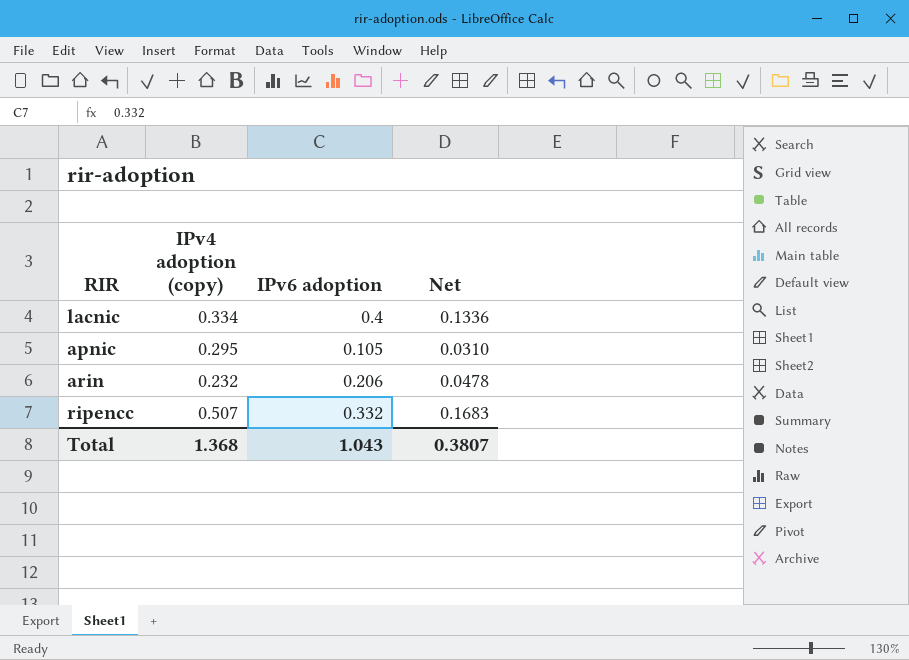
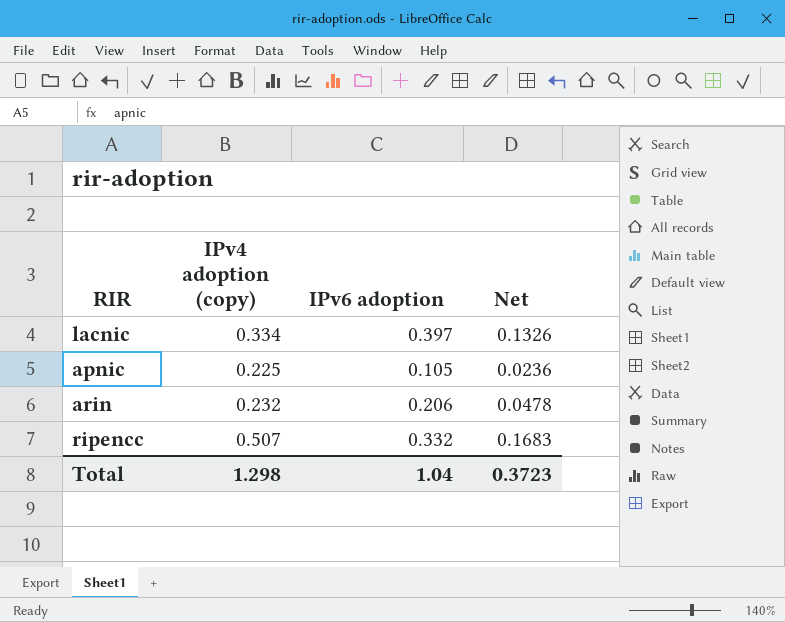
lacnic | IPv6 adoption: 0.4 -> 0.397
lacnic | Net: 0.1336 -> 0.1326
apnic | IPv4 adoption (copy): 0.295 -> 0.225
apnic | Net: 0.0310 -> 0.0236
Total | IPv4 adoption (copy): 1.368 -> 1.298
Total | IPv6 adoption: 1.043 -> 1.04
Total | Net: 0.3807 -> 0.3723

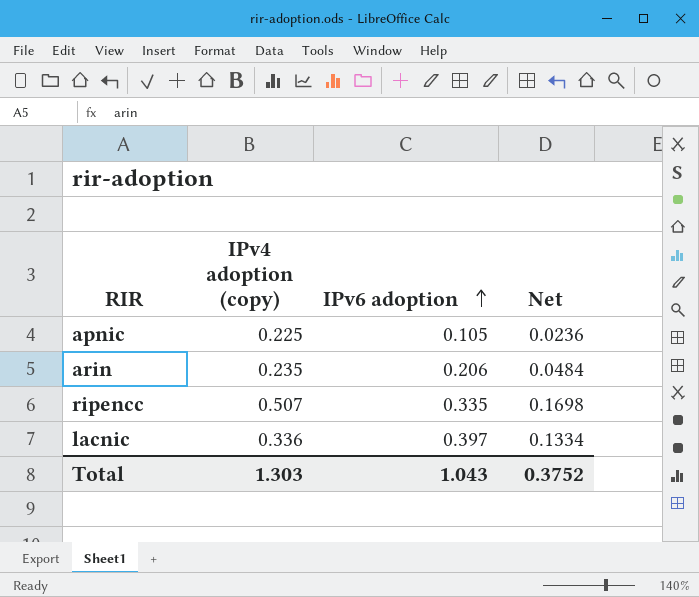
row order: none -> IPv6 adoption ascending
arin | IPv4 adoption (copy): 0.232 -> 0.235
arin | Net: 0.0478 -> 0.0484
ripencc | IPv6 adoption: 0.332 -> 0.335
ripencc | Net: 0.1683 -> 0.1698
lacnic | IPv4 adoption (copy): 0.334 -> 0.336
lacnic | Net: 0.1326 -> 0.1334
Total | IPv4 adoption (copy): 1.298 -> 1.303
Total | IPv6 adoption: 1.04 -> 1.043
Total | Net: 0.3723 -> 0.3752

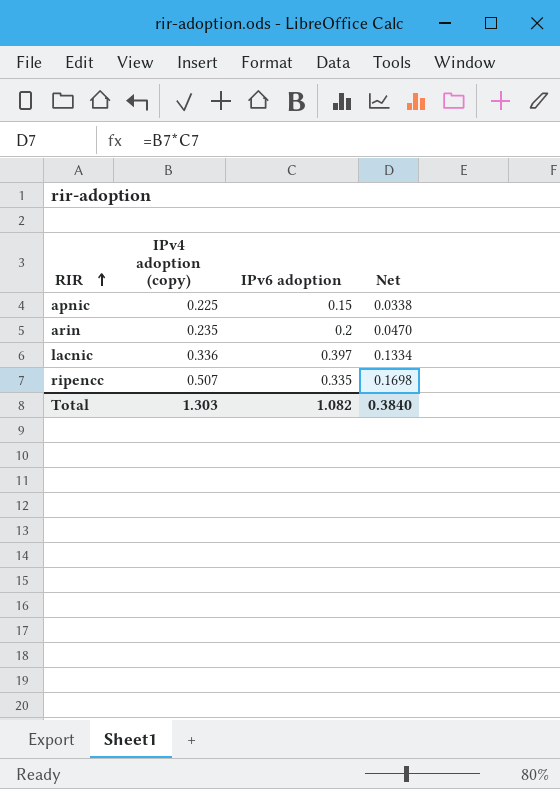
row order: IPv6 adoption ascending -> RIR ascending
apnic | IPv6 adoption: 0.105 -> 0.15
apnic | Net: 0.0236 -> 0.0338
arin | IPv6 adoption: 0.206 -> 0.2
arin | Net: 0.0484 -> 0.0470
Total | IPv6 adoption: 1.043 -> 1.082
Total | Net: 0.3752 -> 0.3840

